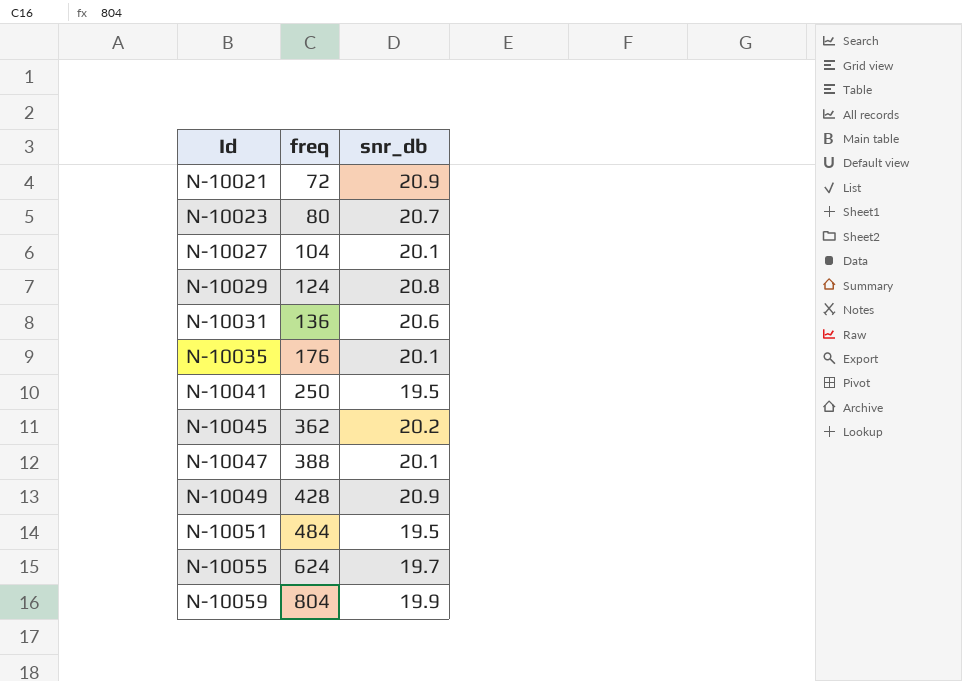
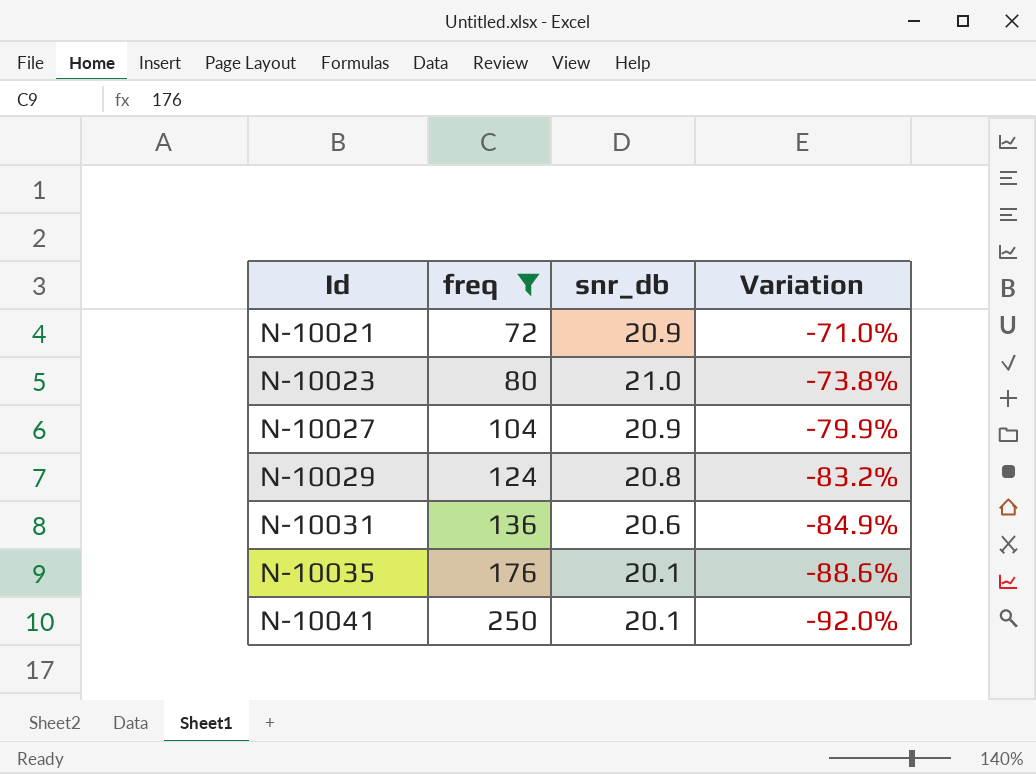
filter: none -> freq <= 250
column Variation | formula: none -> ([snr_db] - [freq]) / [freq]
N-10023 | snr_db: 20.7 -> 21.0
N-10027 | snr_db: 20.1 -> 20.9
N-10041 | snr_db: 19.5 -> 20.1

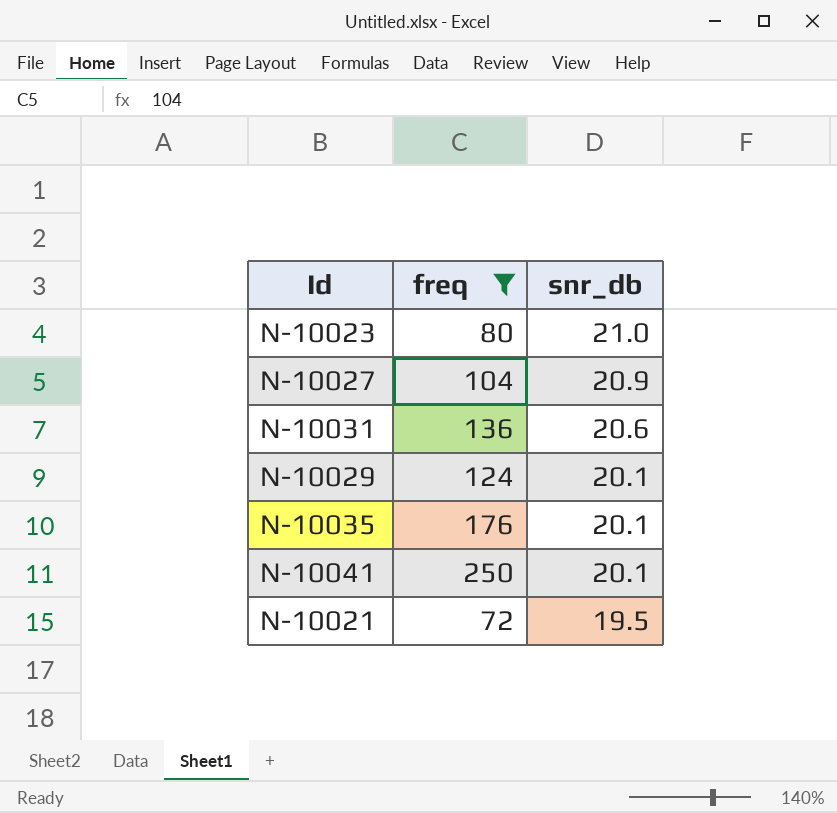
row order: Id ascending -> snr_db descending
column Variation | formula: ([snr_db] - [freq]) / [freq] -> none
N-10029 | snr_db: 20.8 -> 20.1
N-10021 | snr_db: 20.9 -> 19.5

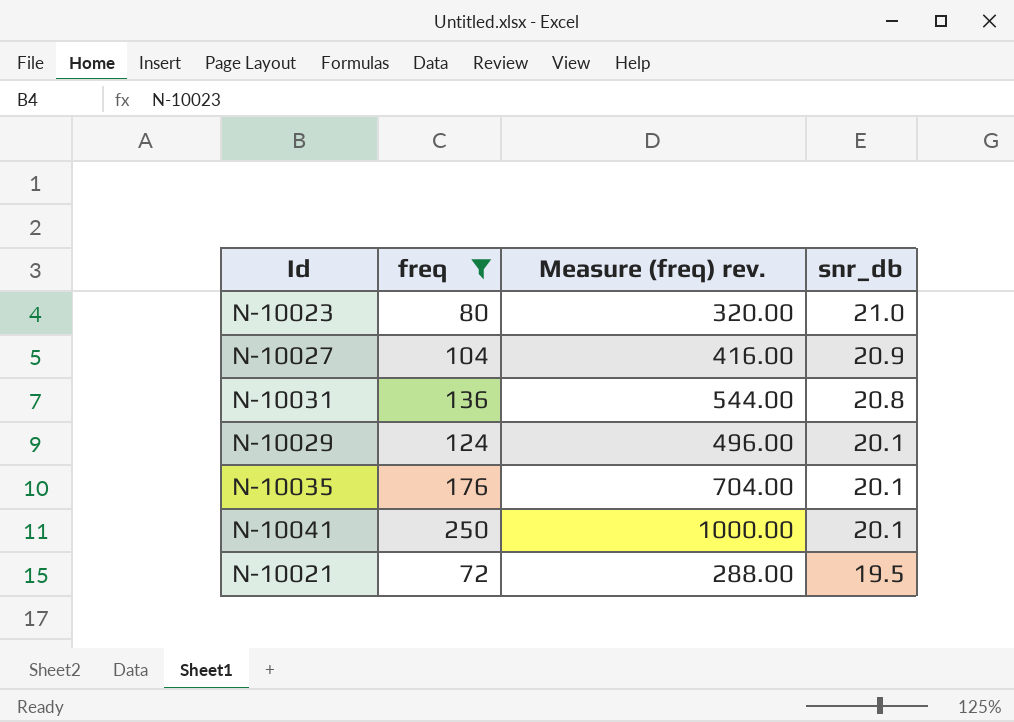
column Measure (freq) rev. | formula: none -> [freq] * 4
N-10031 | snr_db: 20.6 -> 20.8

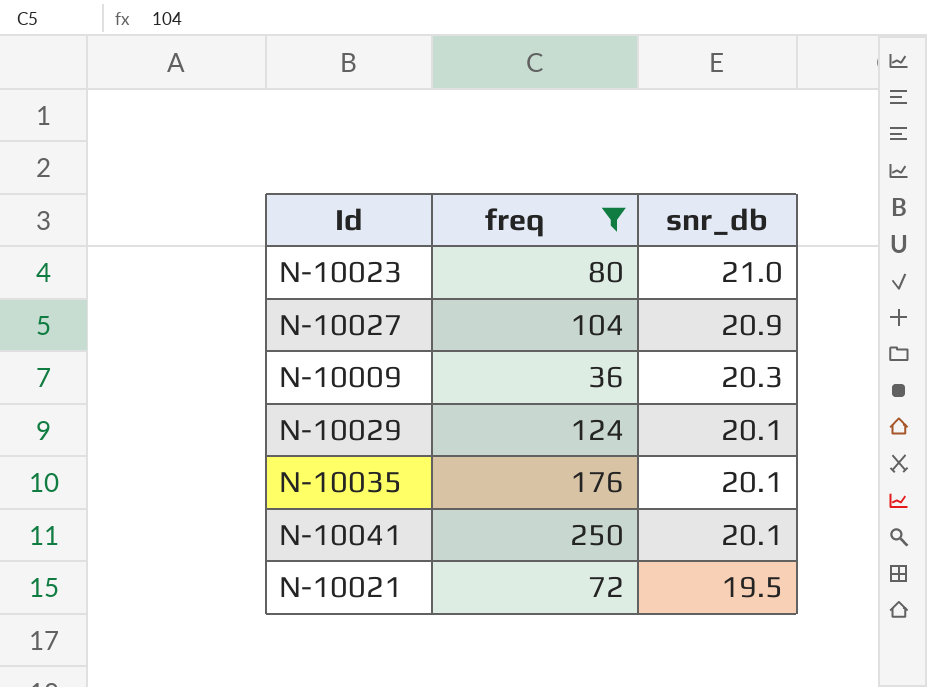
column Measure (freq) rev. | formula: [freq] * 4 -> none
row N-10031: 136 | 544.00 | 20.8 -> none
row N-10009: none -> 36 | 20.3

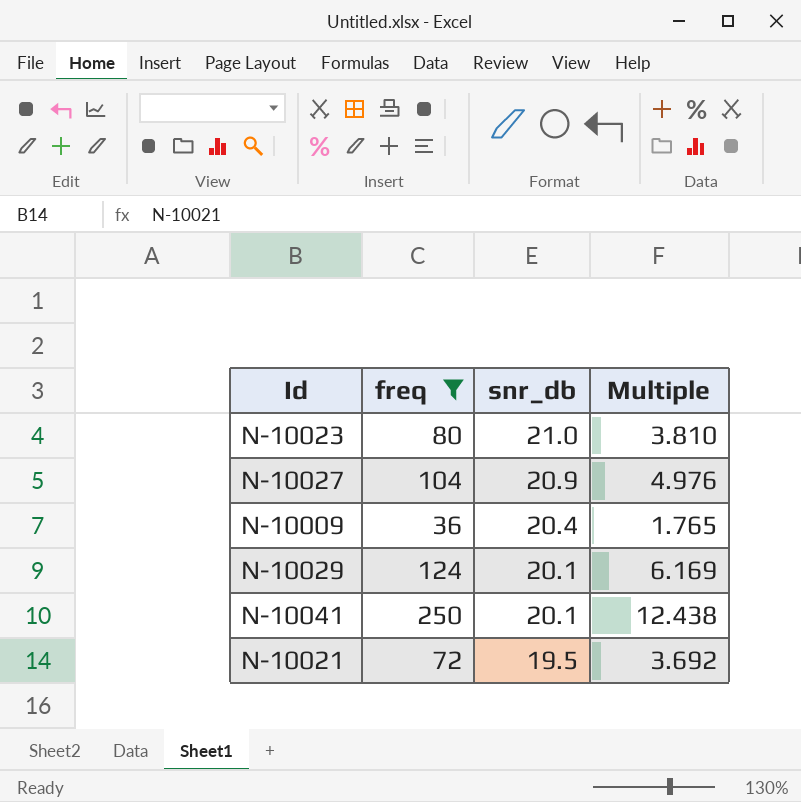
column Multiple | formula: none -> [freq] / [snr_db]
row N-10035: 176 | 20.1 -> none
N-10009 | snr_db: 20.3 -> 20.4

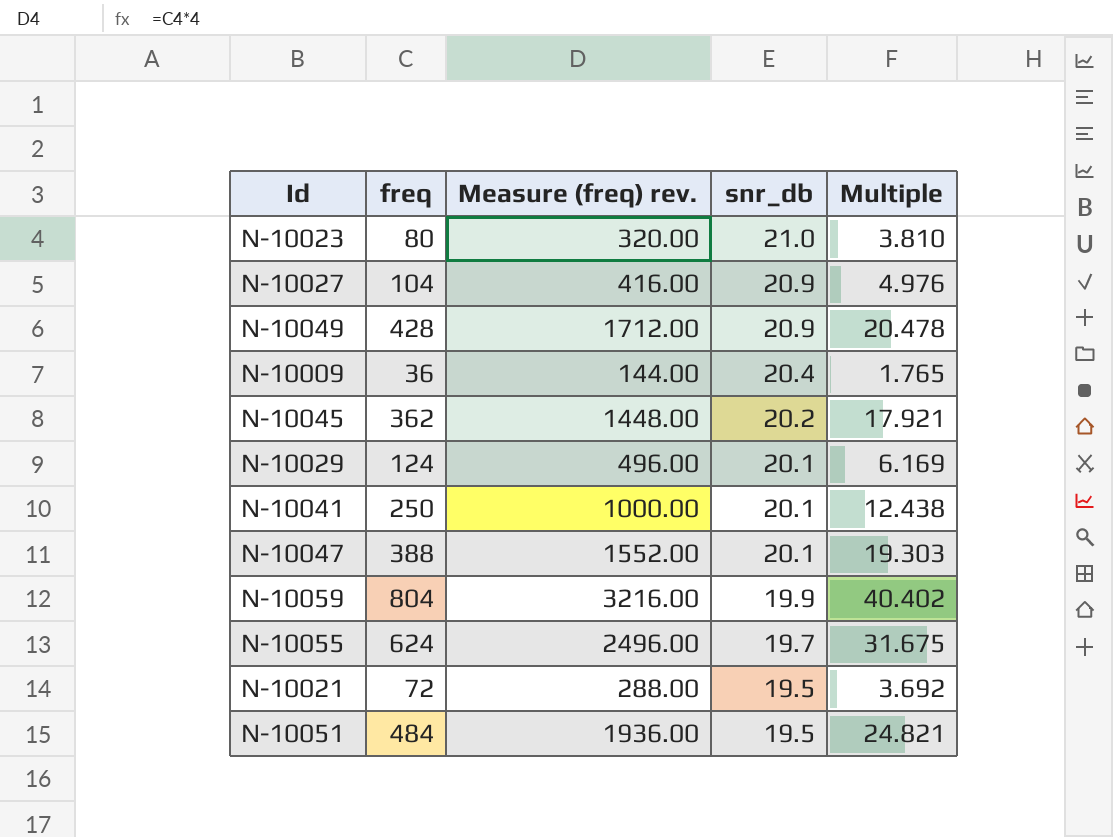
filter: freq <= 250 -> none
column Measure (freq) rev. | formula: none -> [freq] * 4

